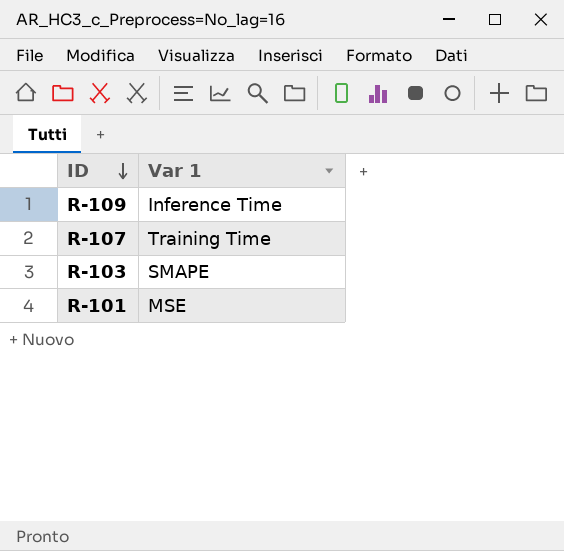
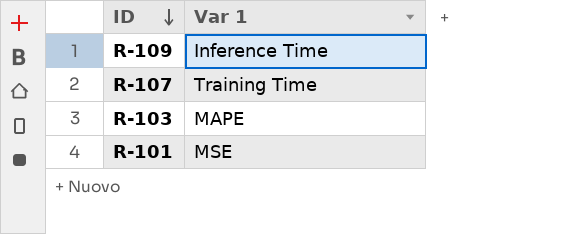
R-103 | Var 1: SMAPE -> MAPE

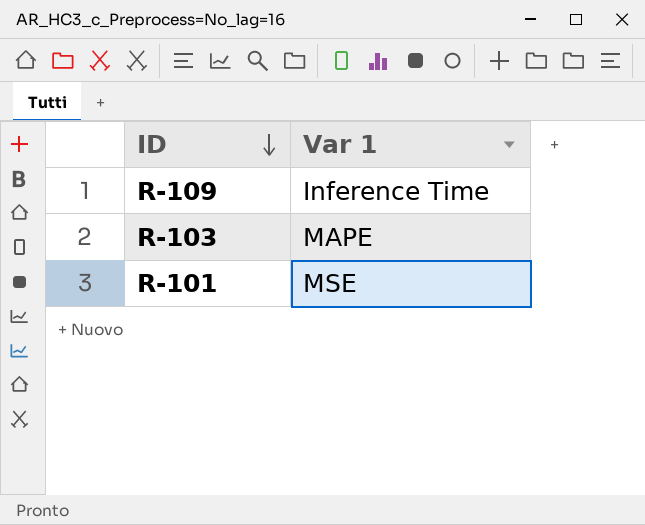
row R-107: Training Time -> none

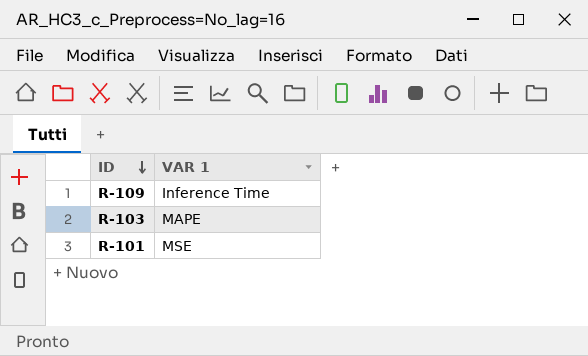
column name: Var 1 -> VAR 1

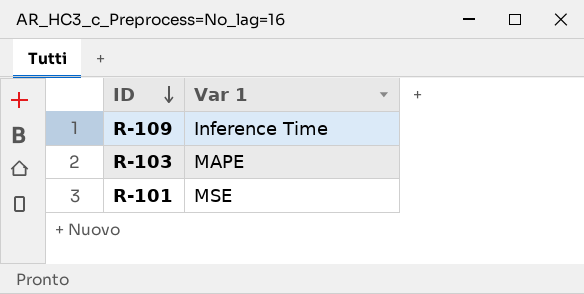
column name: VAR 1 -> Var 1

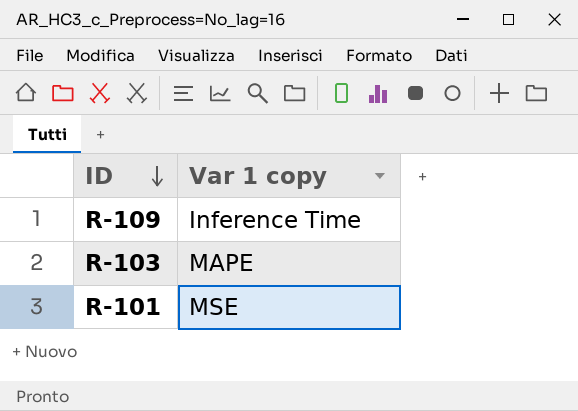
column name: Var 1 -> Var 1 copy

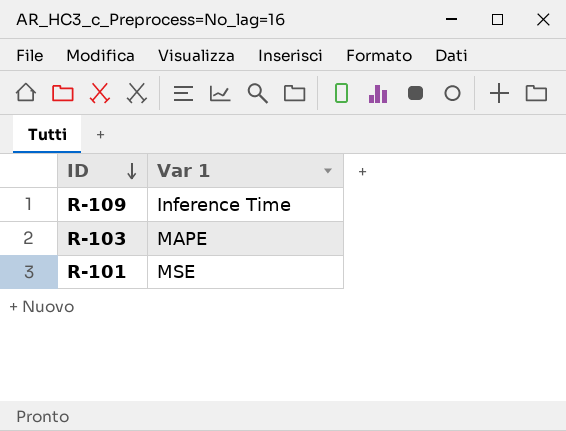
column name: Var 1 copy -> Var 1

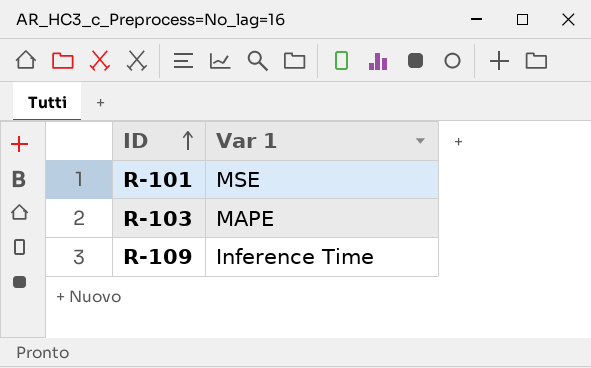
row order: ID descending -> ID ascending

